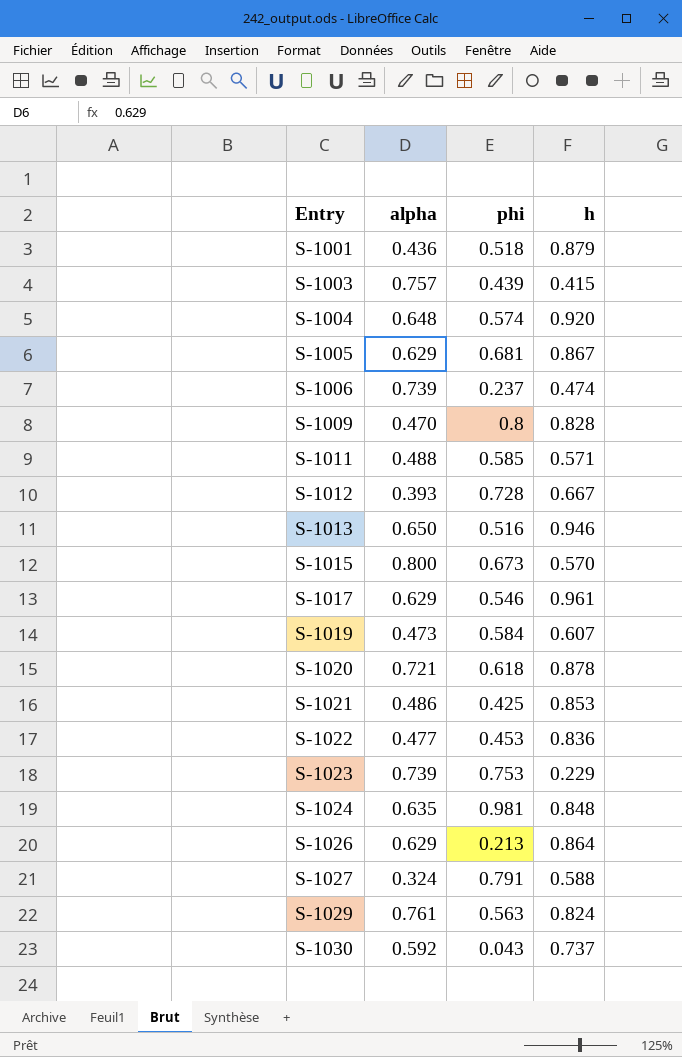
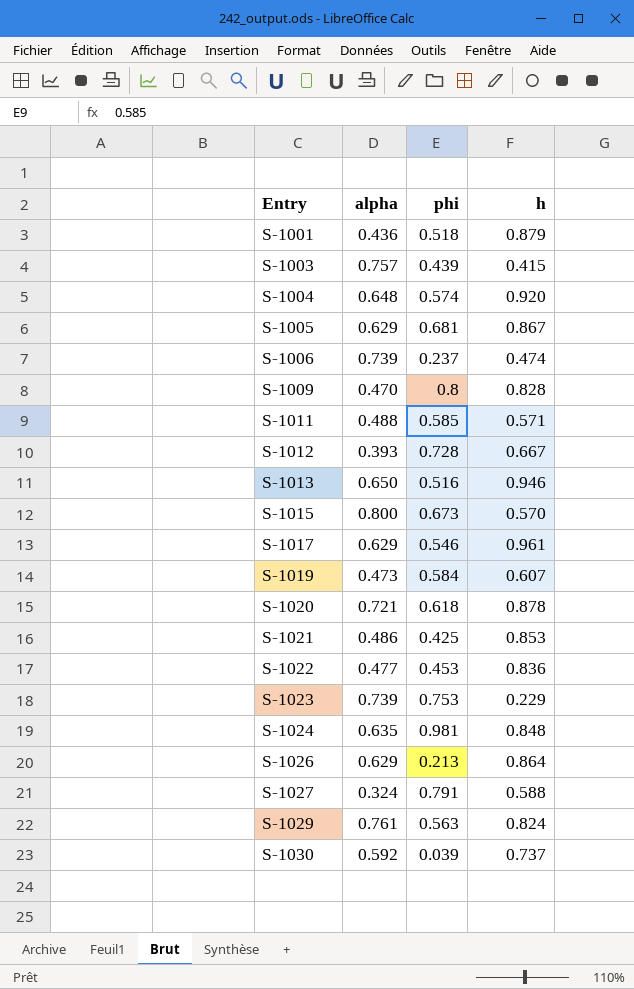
S-1030 | phi: 0.043 -> 0.039

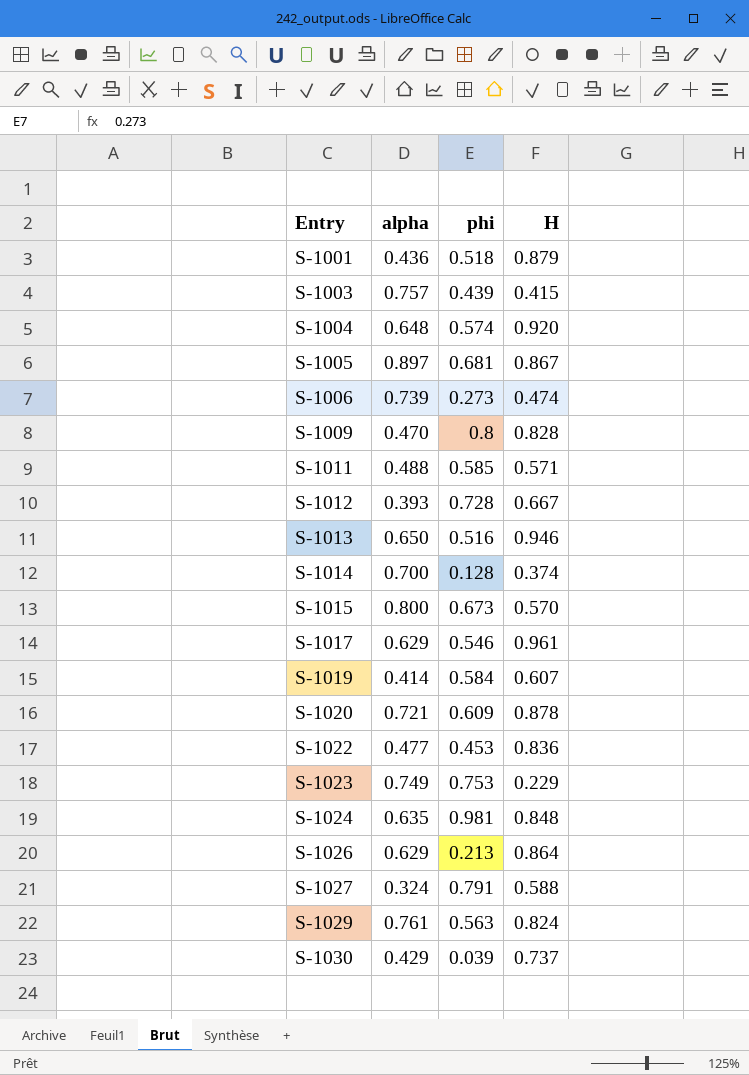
column name: h -> H
row S-1021: 0.486 | 0.425 | 0.853 -> none
S-1005 | alpha: 0.629 -> 0.897
S-1006 | phi: 0.237 -> 0.273
row S-1014: none -> 0.700 | 0.128 | 0.374
S-1019 | alpha: 0.473 -> 0.414
S-1020 | phi: 0.618 -> 0.609
S-1023 | alpha: 0.739 -> 0.749
S-1030 | alpha: 0.592 -> 0.429

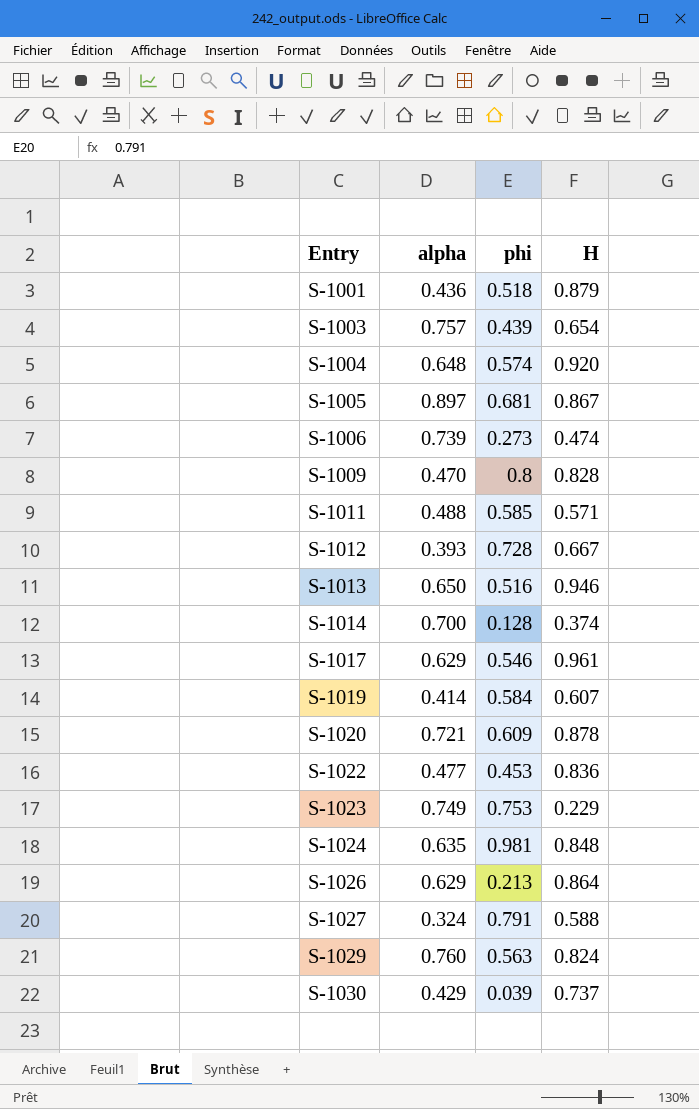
row S-1015: 0.800 | 0.673 | 0.570 -> none
S-1003 | H: 0.415 -> 0.654
S-1029 | alpha: 0.761 -> 0.760

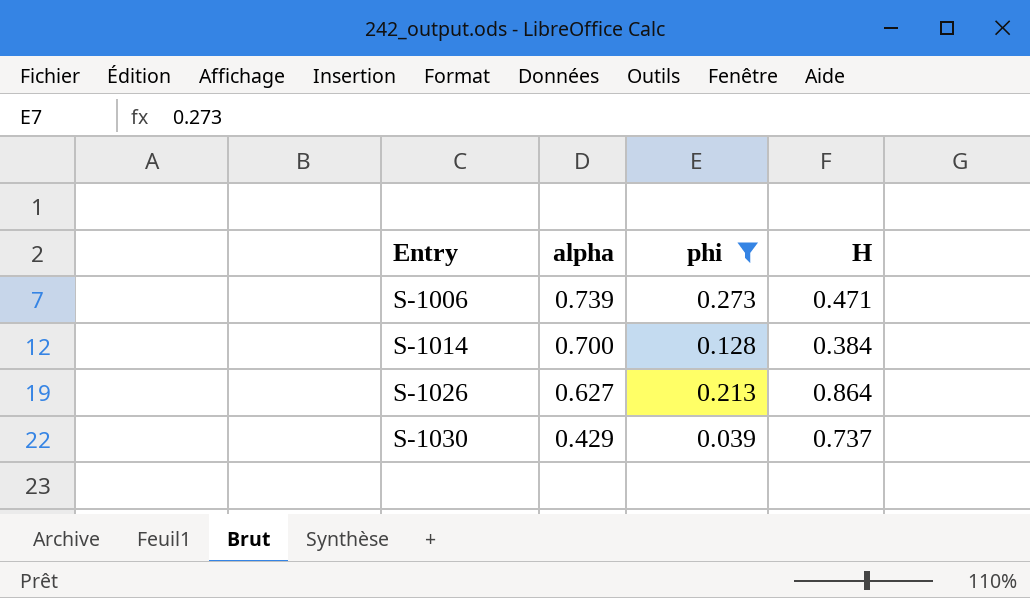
filter: none -> phi <= 0.273
S-1006 | H: 0.474 -> 0.471
S-1014 | H: 0.374 -> 0.384
S-1026 | alpha: 0.629 -> 0.627

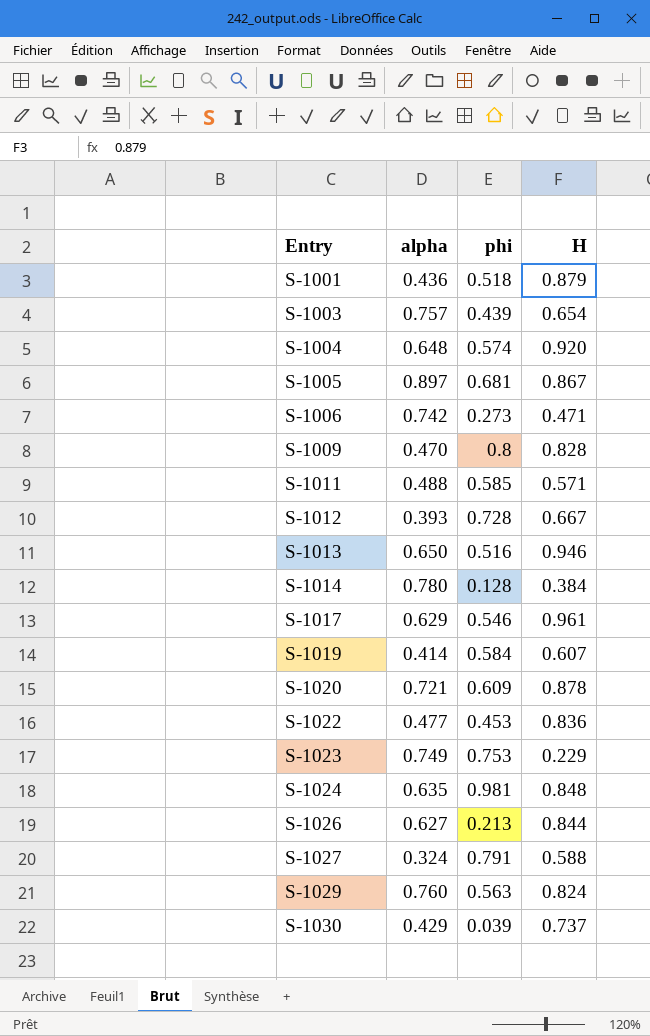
filter: phi <= 0.273 -> none
S-1006 | alpha: 0.739 -> 0.742
S-1014 | alpha: 0.700 -> 0.780
S-1026 | H: 0.864 -> 0.844

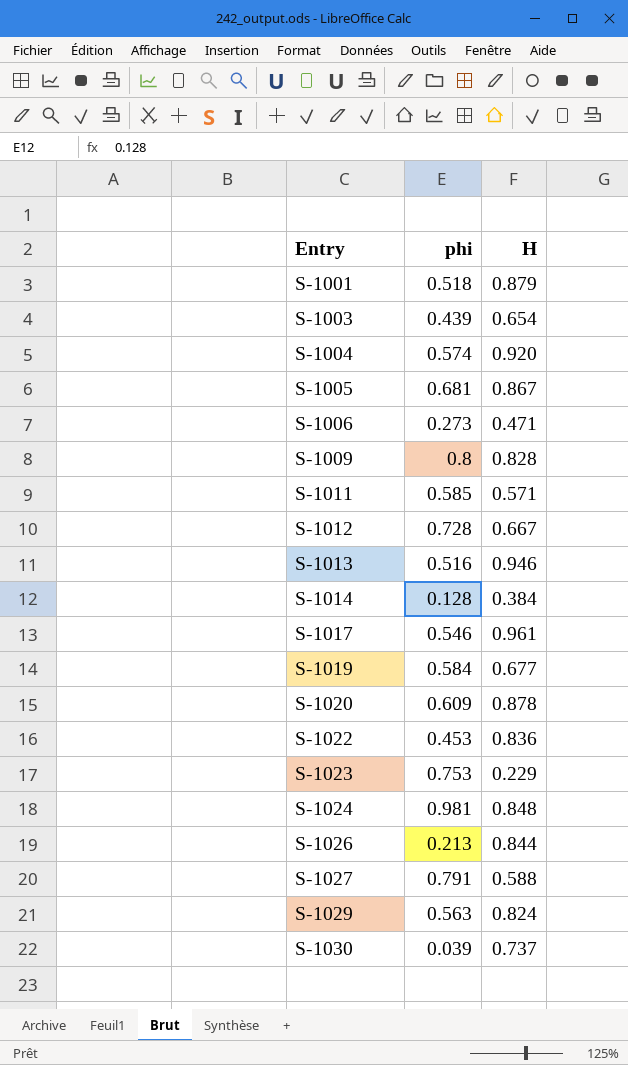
column alpha | position: 2 -> none
S-1019 | H: 0.607 -> 0.677

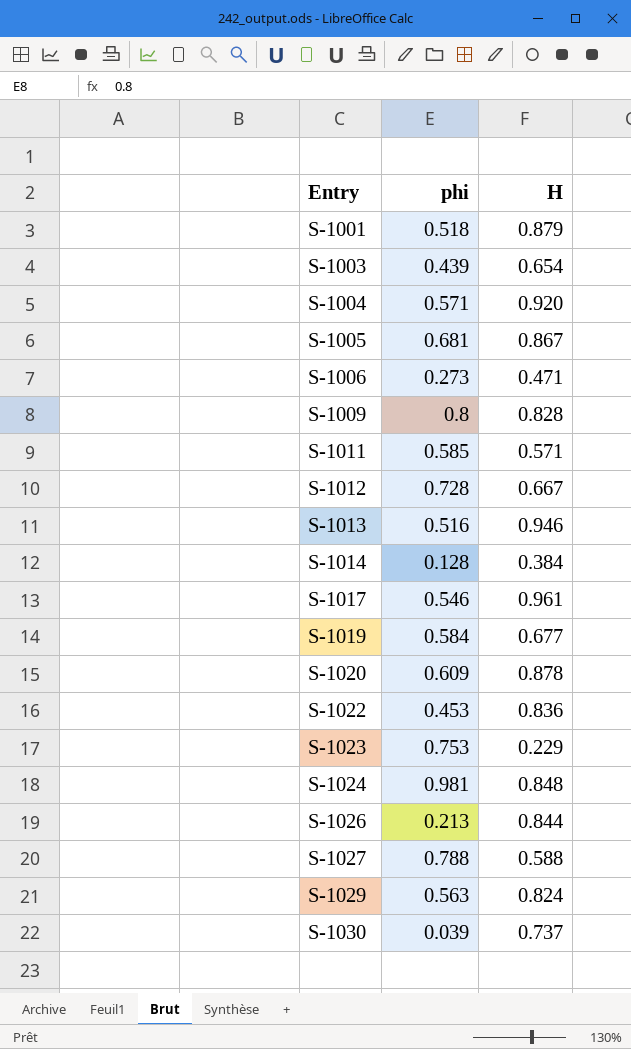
S-1004 | phi: 0.574 -> 0.571
S-1027 | phi: 0.791 -> 0.788

